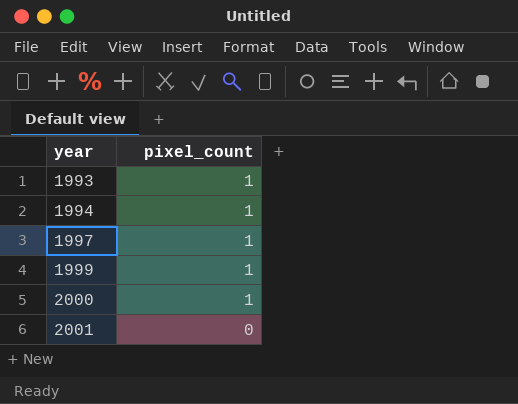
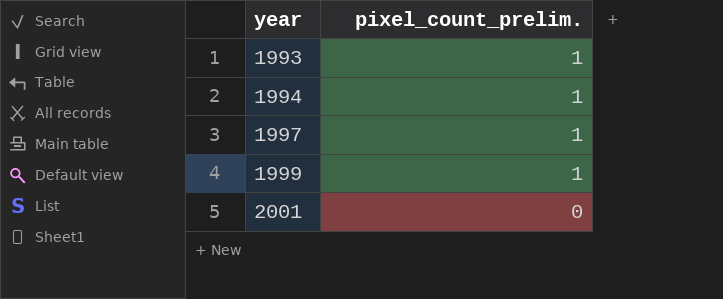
column name: pixel_count -> pixel_count_prelim.
row 2000: 1 -> none

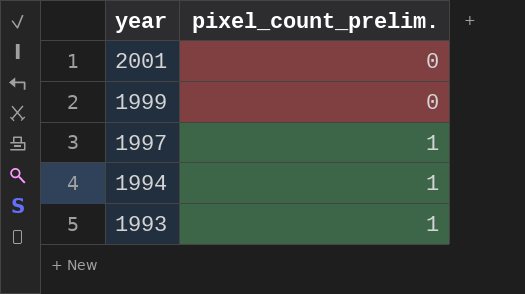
row order: year ascending -> year descending
1999 | pixel_count_prelim.: 1 -> 0

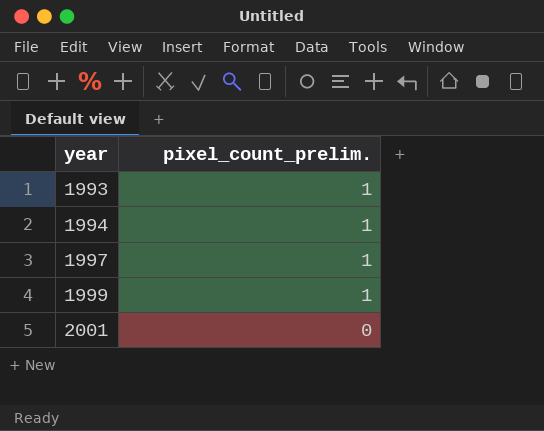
row order: year descending -> year ascending
1999 | pixel_count_prelim.: 0 -> 1

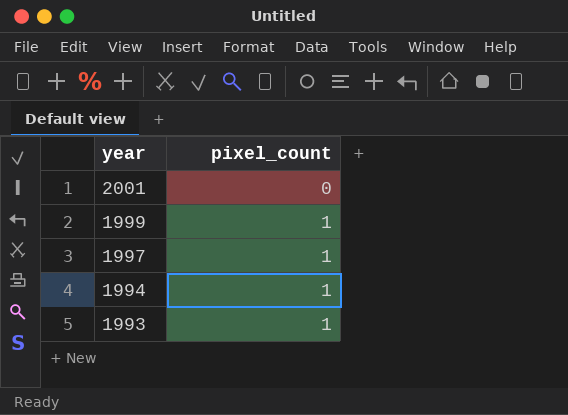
row order: year ascending -> year descending
column name: pixel_count_prelim. -> pixel_count

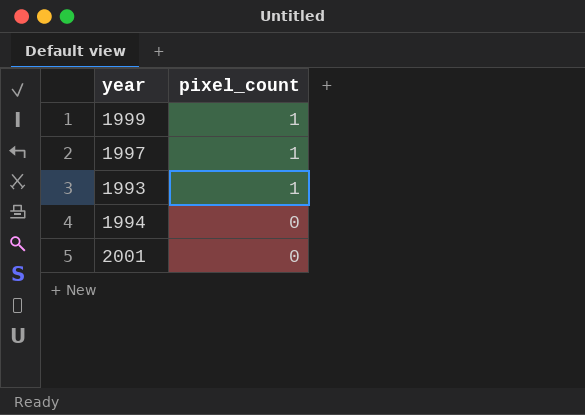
row order: year descending -> pixel_count descending
1994 | pixel_count: 1 -> 0

